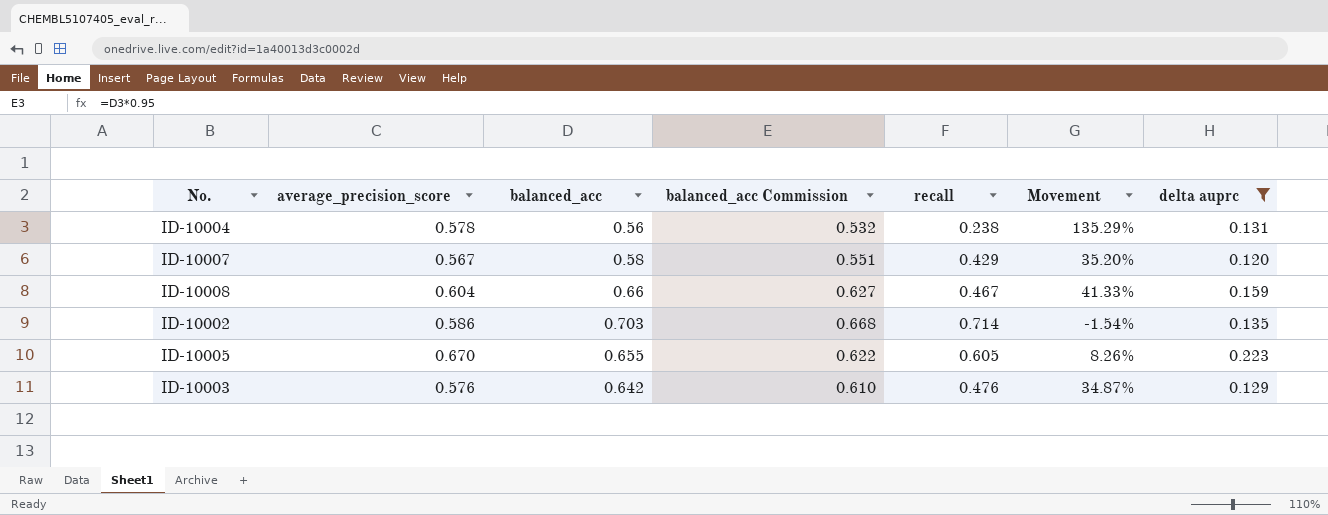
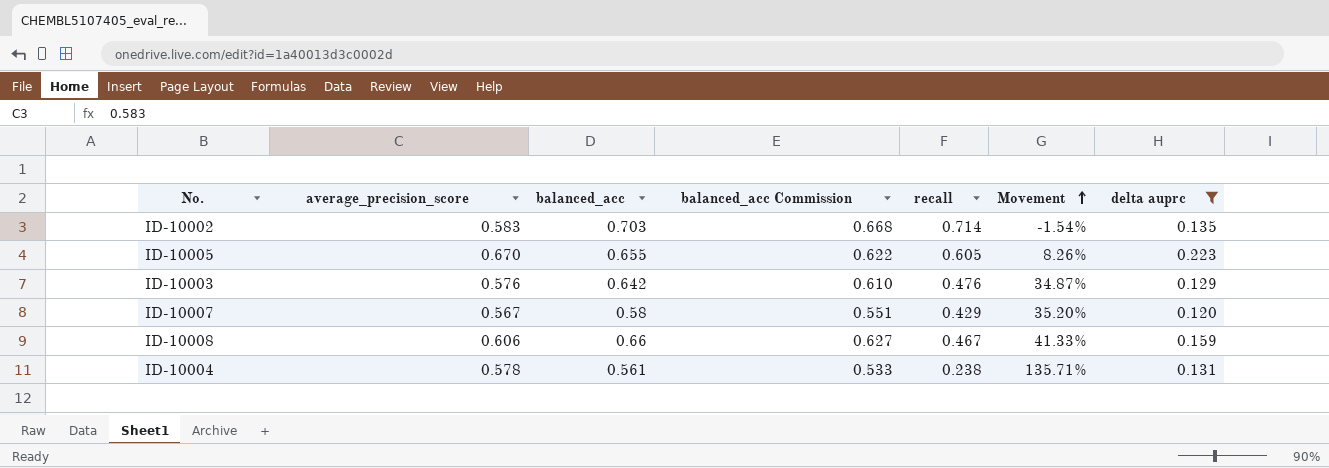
row order: none -> Movement ascending
ID-10002 | average_precision_score: 0.586 -> 0.583
ID-10008 | average_precision_score: 0.604 -> 0.606
ID-10004 | balanced_acc: 0.56 -> 0.561
ID-10004 | balanced_acc Commission: 0.532 -> 0.533
ID-10004 | Movement: 135.29% -> 135.71%

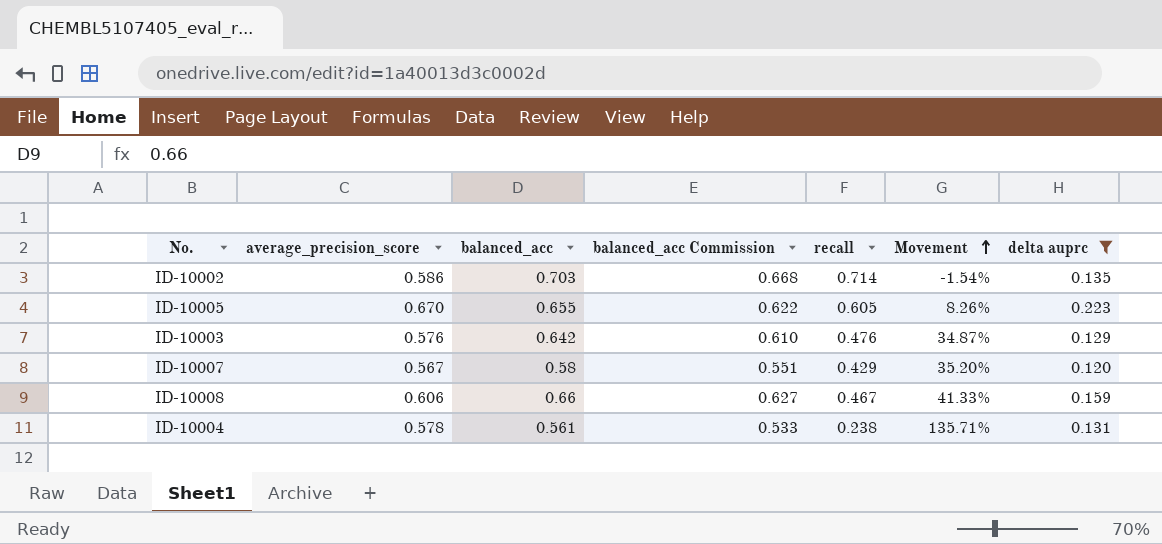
ID-10002 | average_precision_score: 0.583 -> 0.586

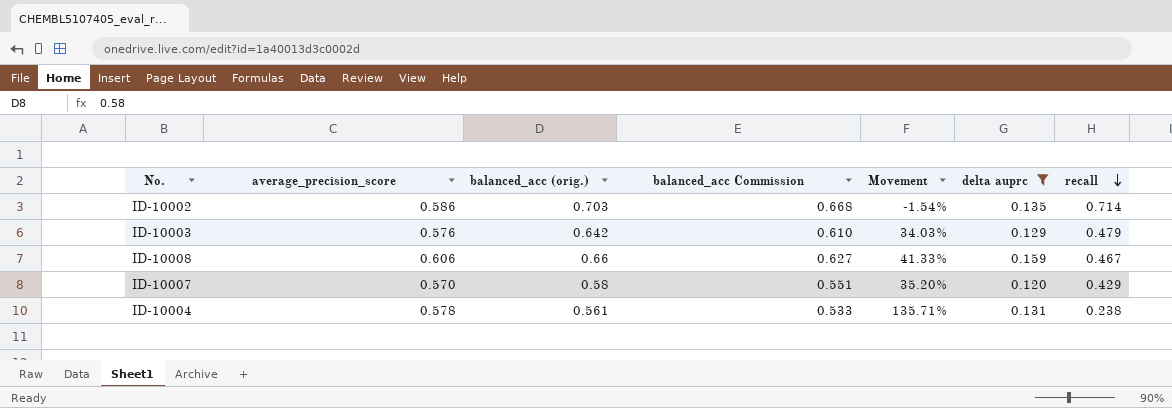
row order: Movement ascending -> recall descending
column name: balanced_acc -> balanced_acc (orig.)
column recall | position: 5 -> 7
row ID-10005: 0.670 | 0.655 | 0.622 | 0.605 | 8.26% | 0.223 -> none
ID-10003 | Movement: 34.87% -> 34.03%
ID-10003 | recall: 0.476 -> 0.479
ID-10007 | average_precision_score: 0.567 -> 0.570

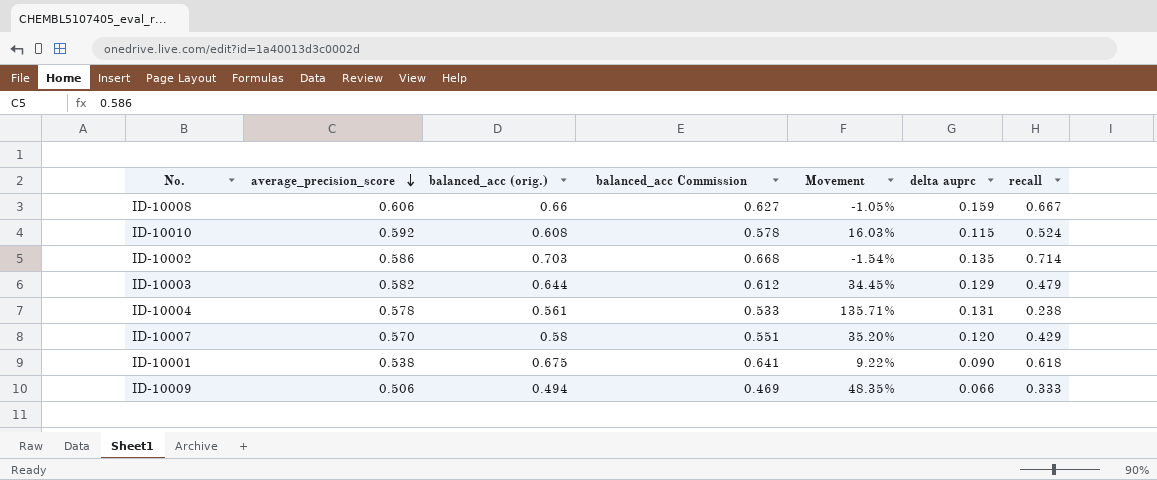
filter: delta auprc >= 0.120 -> none
row order: recall descending -> average_precision_score descending
ID-10008 | Movement: 41.33% -> -1.05%
ID-10008 | recall: 0.467 -> 0.667
ID-10003 | average_precision_score: 0.576 -> 0.582
ID-10003 | balanced_acc (orig.): 0.642 -> 0.644
ID-10003 | balanced_acc Commission: 0.610 -> 0.612
ID-10003 | Movement: 34.03% -> 34.45%

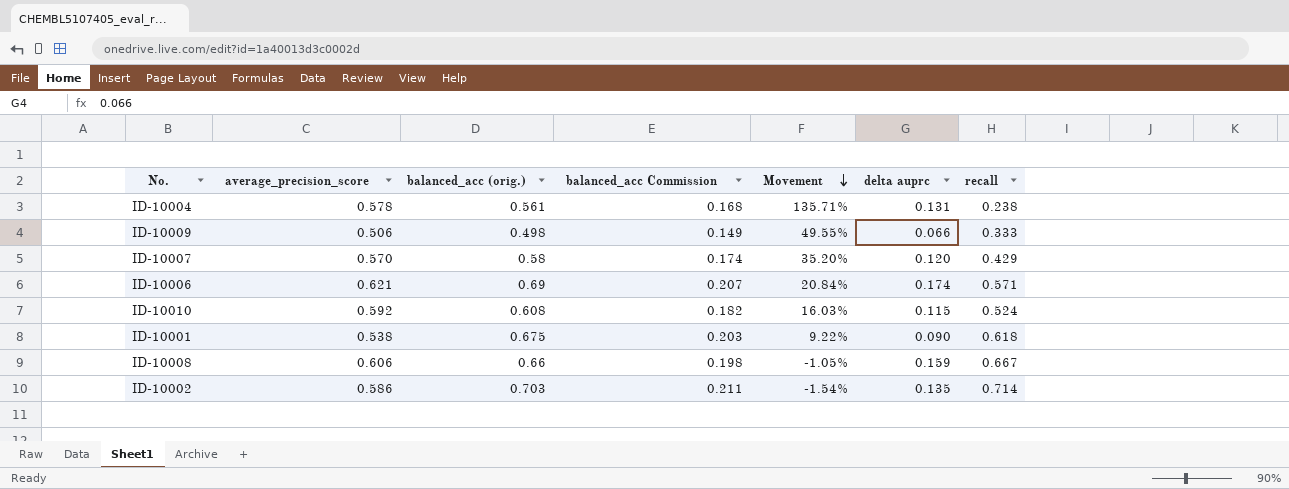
row order: average_precision_score descending -> Movement descending
column balanced_acc Commission | formula: [balanced_acc (orig.)] * 0.95 -> [balanced_acc (orig.)] * 0.3
row ID-10003: 0.582 | 0.644 | 0.612 | 34.45% | 0.129 | 0.479 -> none
ID-10009 | balanced_acc (orig.): 0.494 -> 0.498
ID-10009 | Movement: 48.35% -> 49.55%
row ID-10006: none -> 0.621 | 0.69 | 0.207 | 20.84% | 0.174 | 0.571

